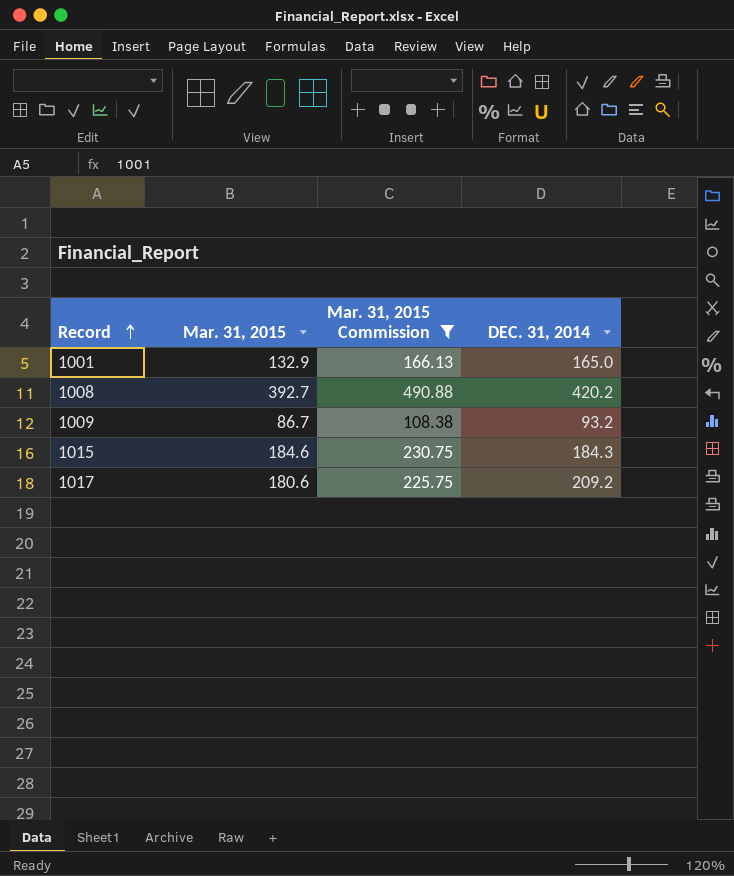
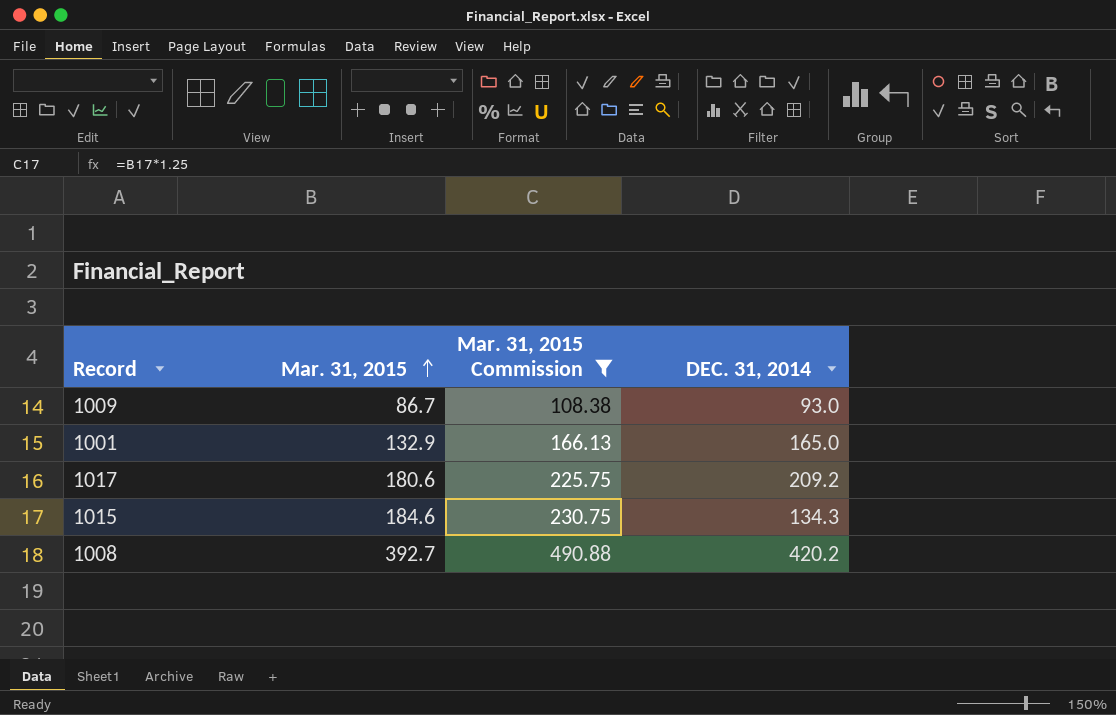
row order: Record ascending -> Mar. 31, 2015 ascending
1009 | DEC. 31, 2014: 93.2 -> 93.0
1015 | DEC. 31, 2014: 184.3 -> 134.3

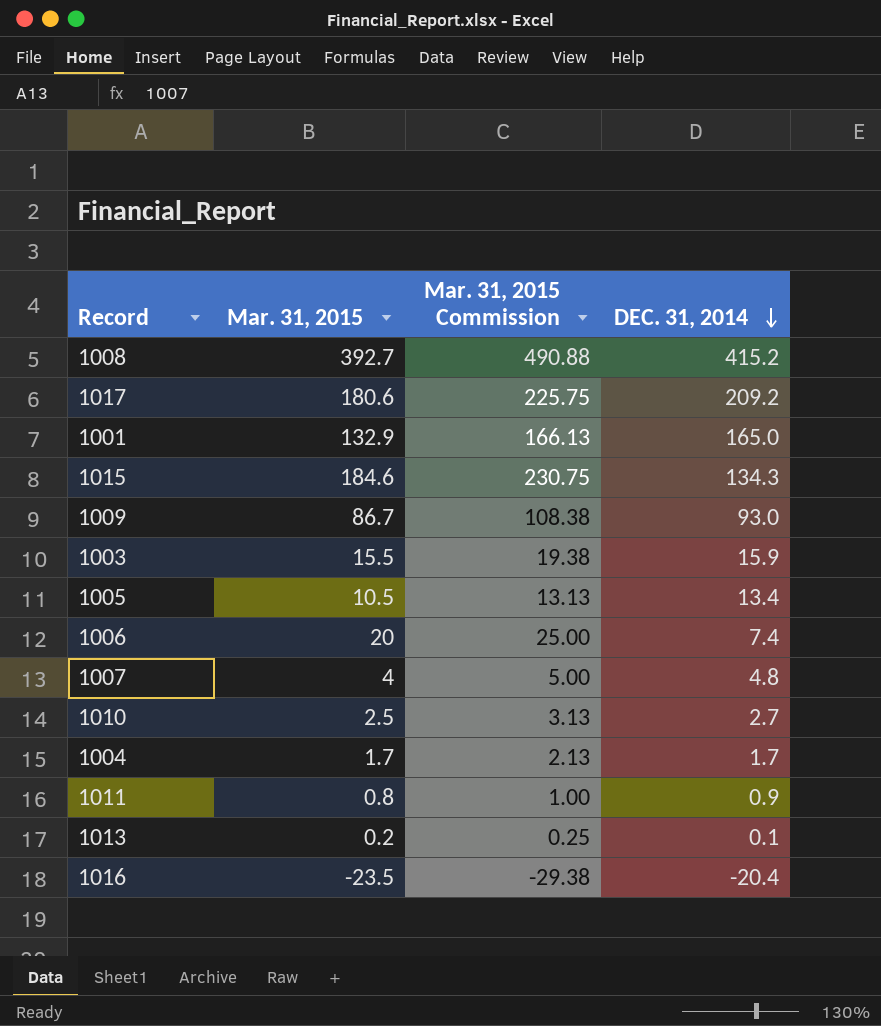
filter: Mar. 31, 2015 Commission >= 108.38 -> none
row order: Mar. 31, 2015 ascending -> DEC. 31, 2014 descending
1008 | DEC. 31, 2014: 420.2 -> 415.2

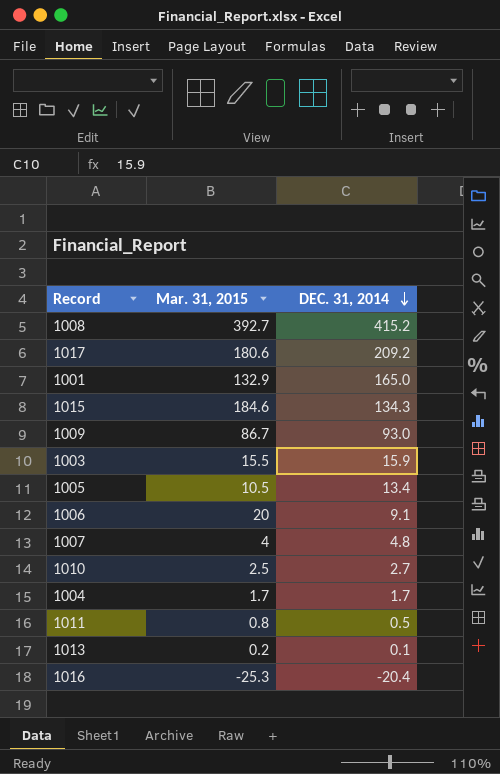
column Mar. 31, 2015 Commission | formula: [Mar. 31, 2015] * 1.25 -> none
1006 | DEC. 31, 2014: 7.4 -> 9.1
1011 | DEC. 31, 2014: 0.9 -> 0.5
1016 | Mar. 31, 2015: -23.5 -> -25.3

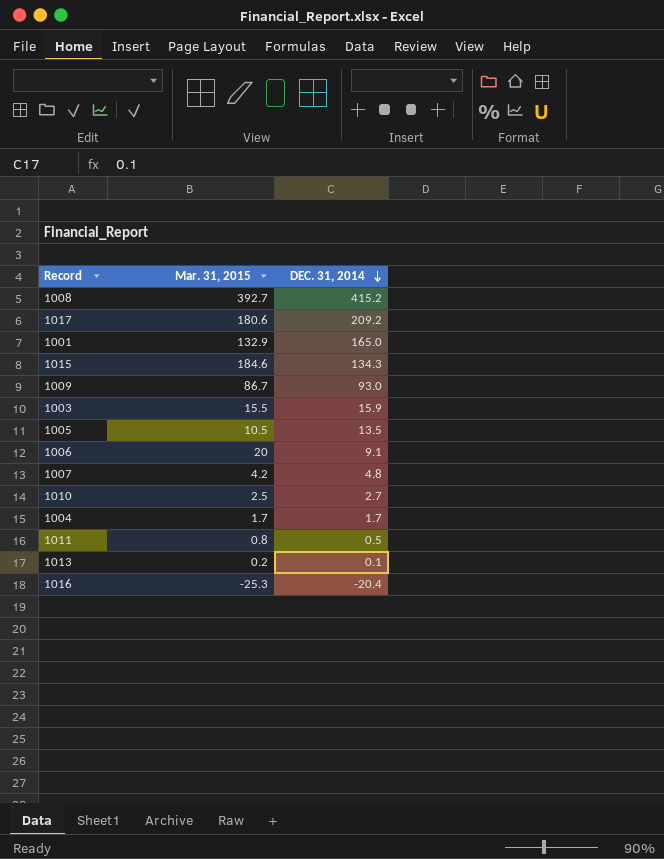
1005 | DEC. 31, 2014: 13.4 -> 13.5
1007 | Mar. 31, 2015: 4 -> 4.2

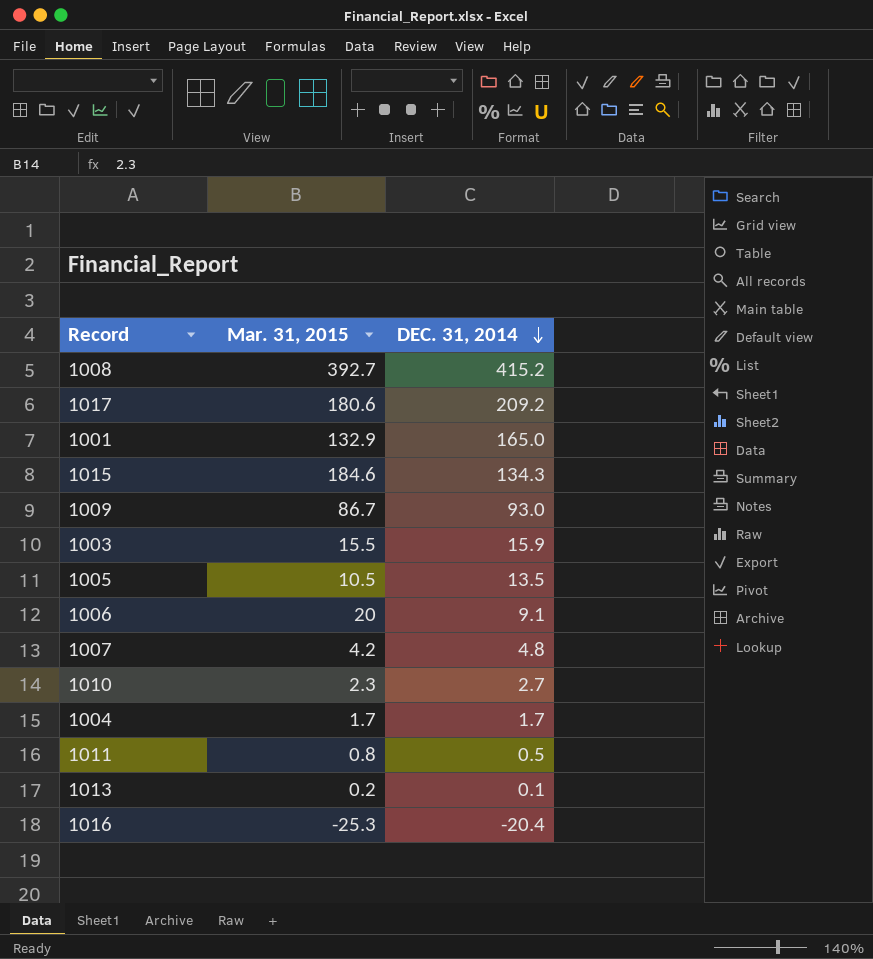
1010 | Mar. 31, 2015: 2.5 -> 2.3

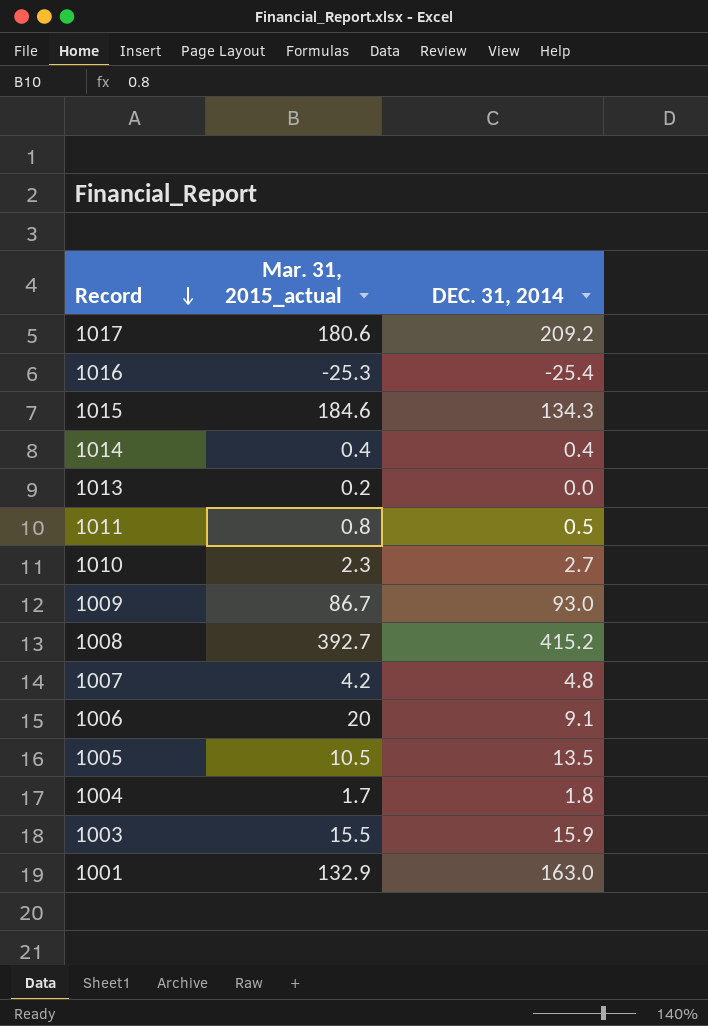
row order: DEC. 31, 2014 descending -> Record descending
column name: Mar. 31, 2015 -> Mar. 31, 2015_actual
1016 | DEC. 31, 2014: -20.4 -> -25.4
row 1014: none -> 0.4 | 0.4
1013 | DEC. 31, 2014: 0.1 -> 0.0
1004 | DEC. 31, 2014: 1.7 -> 1.8
1001 | DEC. 31, 2014: 165.0 -> 163.0

